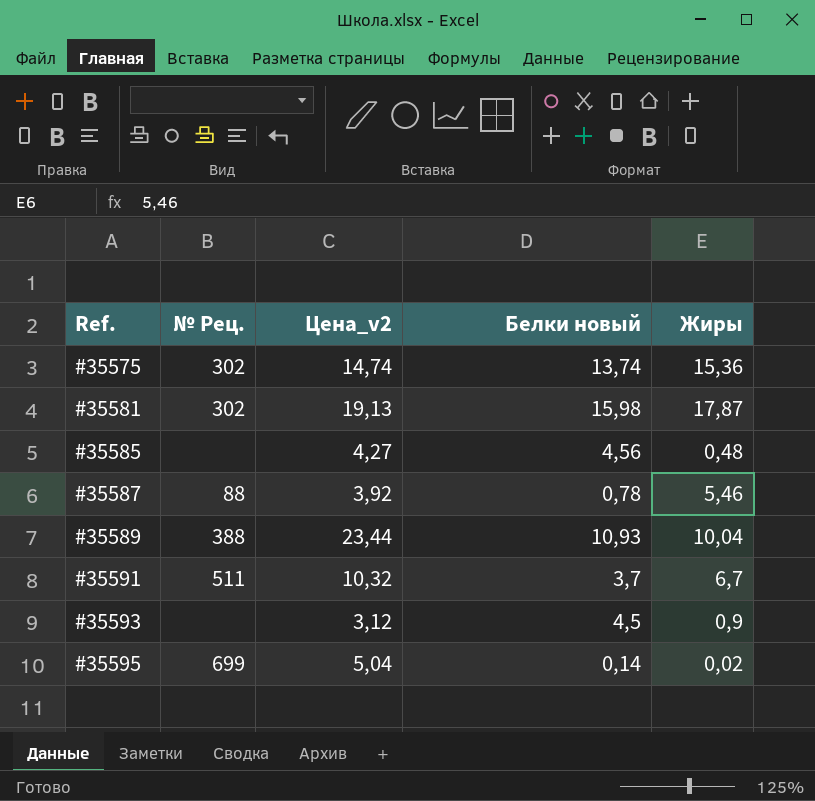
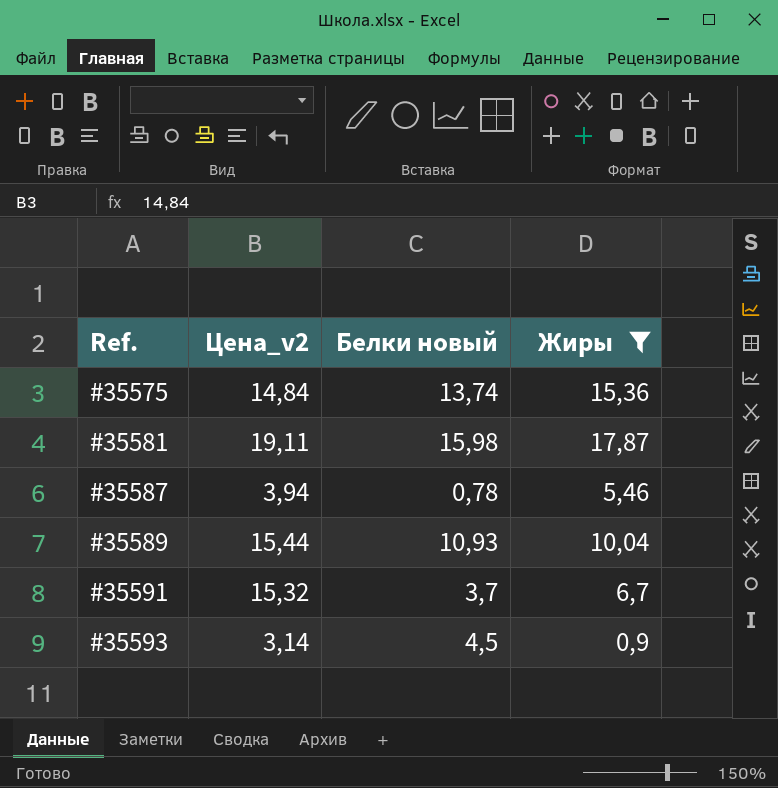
filter: none -> Жиры >= 0,9
column № Рец. | position: 2 -> none
#35575 | Цена_v2: 14,74 -> 14,84
#35581 | Цена_v2: 19,13 -> 19,11
#35587 | Цена_v2: 3,92 -> 3,94
#35589 | Цена_v2: 23,44 -> 15,44
#35591 | Цена_v2: 10,32 -> 15,32
#35593 | Цена_v2: 3,12 -> 3,14

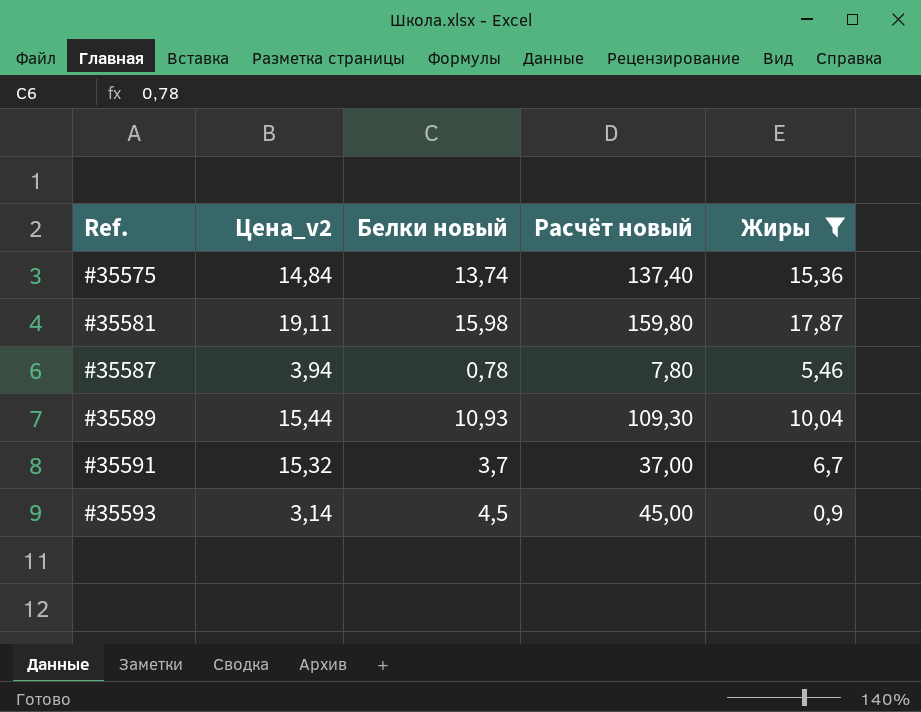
column Расчёт новый | formula: none -> [Белки новый] * 10

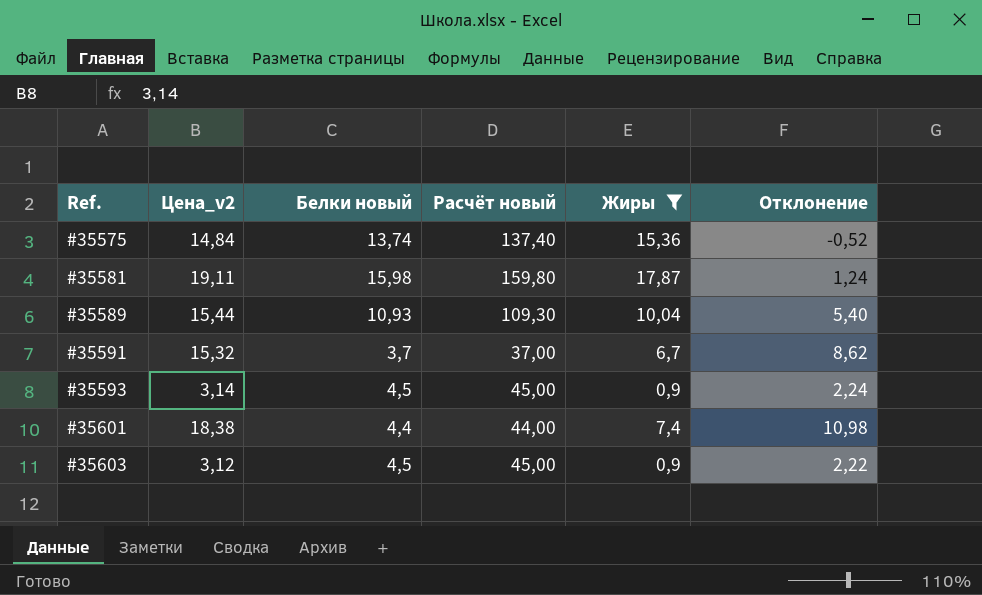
column Отклонение | formula: none -> [Цена_v2] - [Жиры]
row #35587: 3,94 | 0,78 | 7,80 | 5,46 -> none
row #35601: none -> 18,38 | 4,4 | 44,00 | 7,4 | 10,98
row #35603: none -> 3,12 | 4,5 | 45,00 | 0,9 | 2,22

